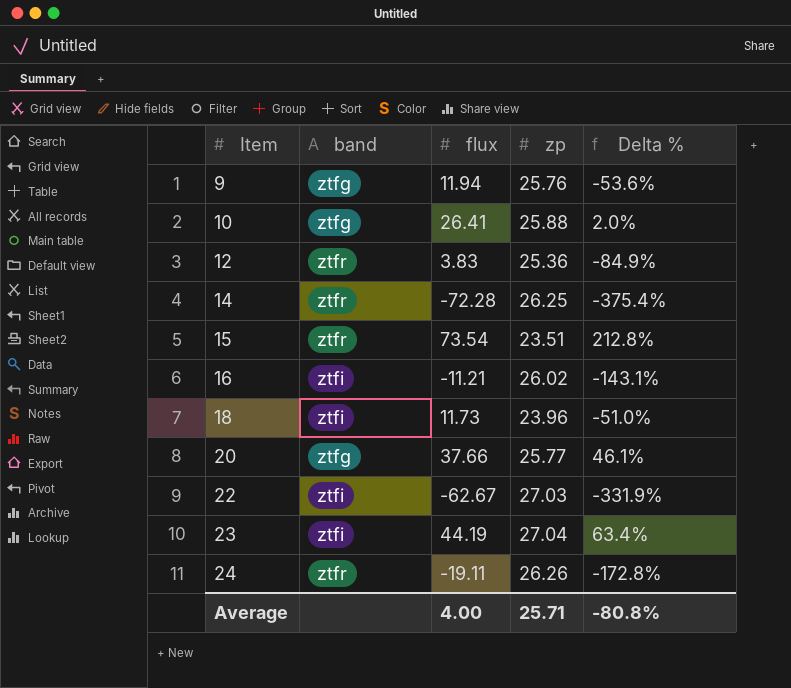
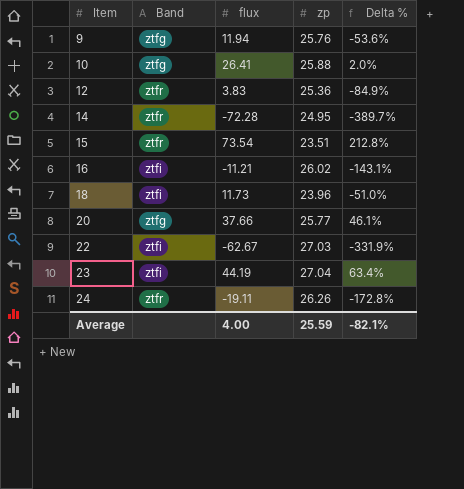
column name: band -> Band
14 | zp: 26.25 -> 24.95
14 | Delta %: -375.4% -> -389.7%
Average | zp: 25.71 -> 25.59
Average | Delta %: -80.8% -> -82.1%

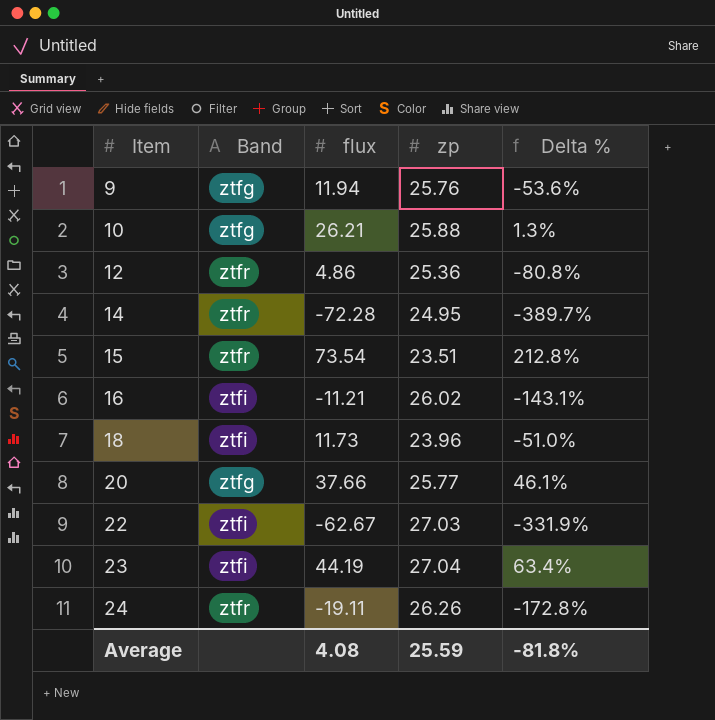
10 | flux: 26.41 -> 26.21
10 | Delta %: 2.0% -> 1.3%
12 | flux: 3.83 -> 4.86
12 | Delta %: -84.9% -> -80.8%
Average | flux: 4.00 -> 4.08
Average | Delta %: -82.1% -> -81.8%

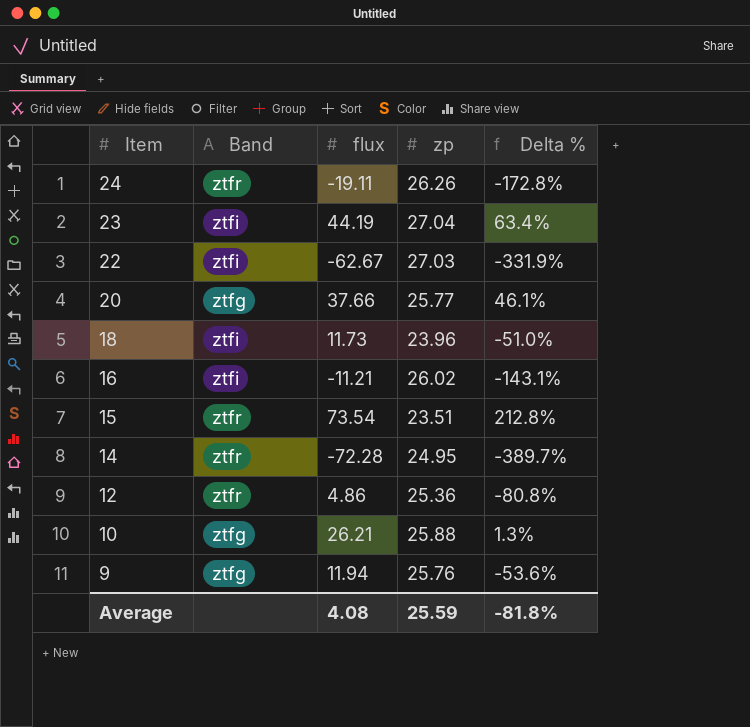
row order: Item ascending -> Item descending

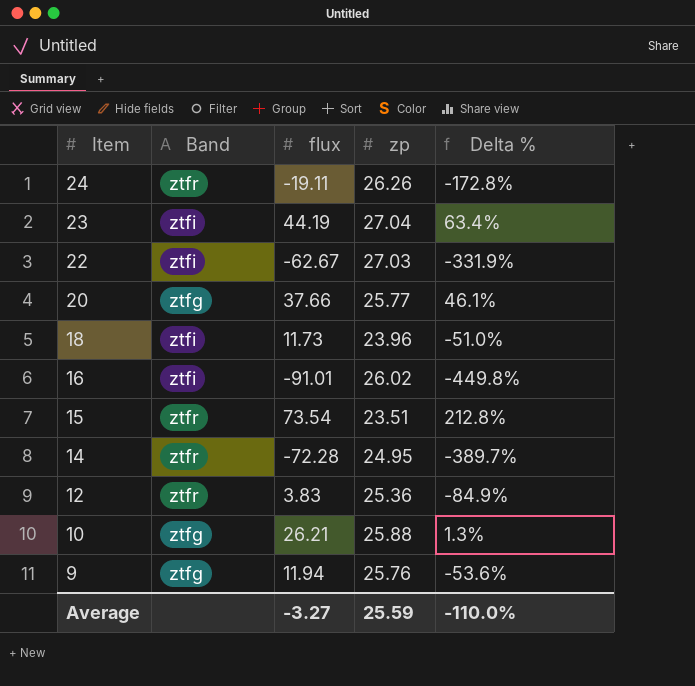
16 | flux: -11.21 -> -91.01
16 | Delta %: -143.1% -> -449.8%
12 | flux: 4.86 -> 3.83
12 | Delta %: -80.8% -> -84.9%
Average | flux: 4.08 -> -3.27
Average | Delta %: -81.8% -> -110.0%

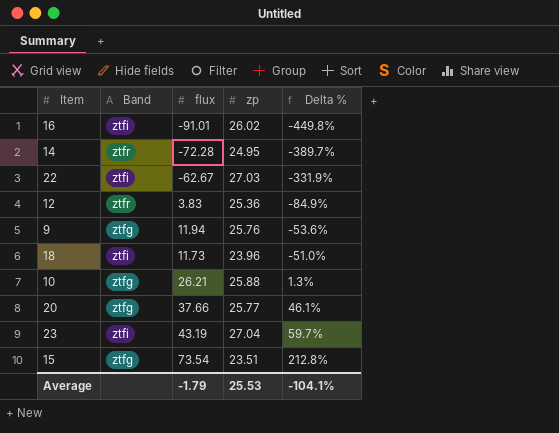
row order: Item descending -> Delta % ascending
row 24: ztfr | -19.11 | 26.26 | -172.8% -> none
23 | flux: 44.19 -> 43.19
23 | Delta %: 63.4% -> 59.7%
15 | Band: ztfr -> ztfg
Average | flux: -3.27 -> -1.79
Average | zp: 25.59 -> 25.53
Average | Delta %: -110.0% -> -104.1%

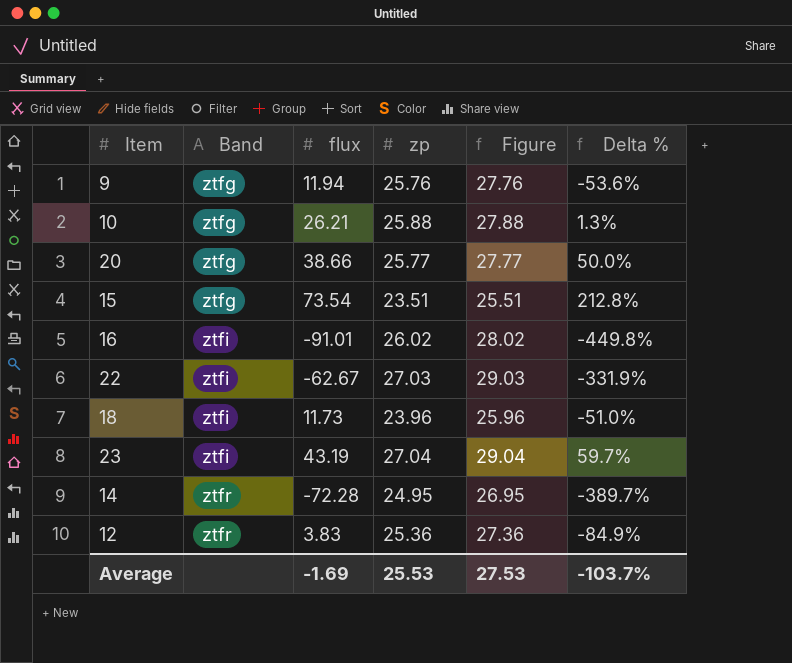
row order: Delta % ascending -> Band ascending
column Figure | formula: none -> [zp] + 2
20 | flux: 37.66 -> 38.66
20 | Delta %: 46.1% -> 50.0%
Average | flux: -1.79 -> -1.69
Average | Delta %: -104.1% -> -103.7%

